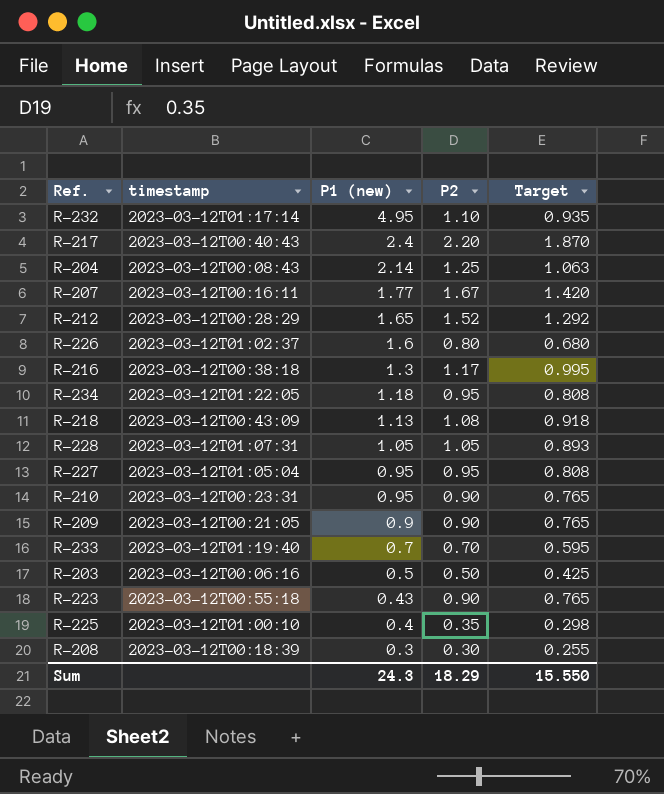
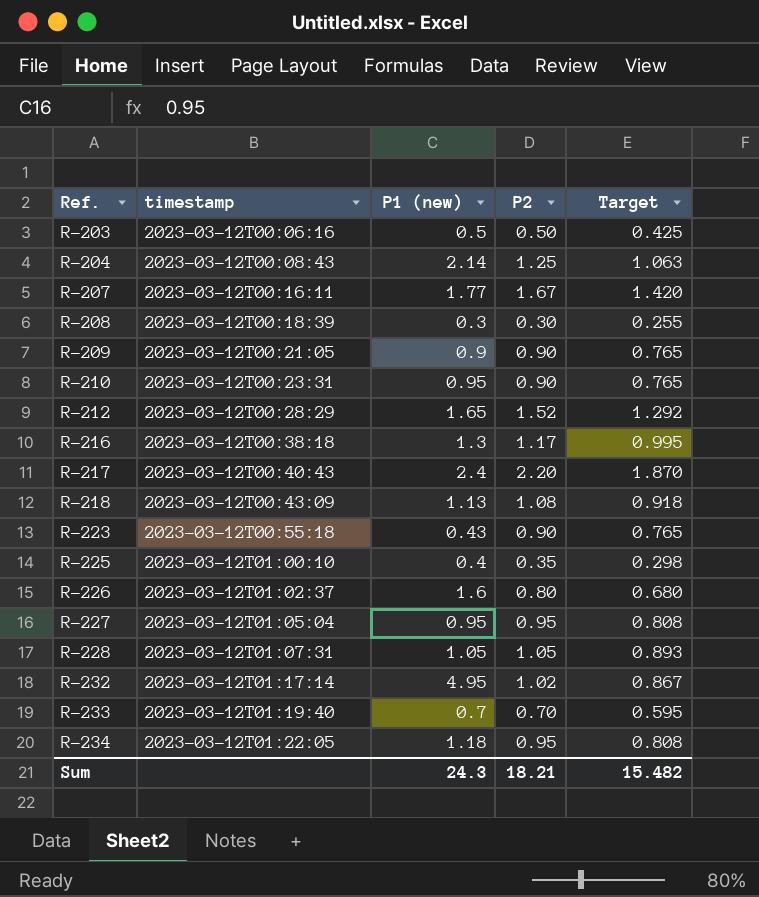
row order: P1 (new) descending -> Ref. ascending
R-232 | P2: 1.10 -> 1.02
R-232 | Target: 0.935 -> 0.867
Sum | P2: 18.29 -> 18.21
Sum | Target: 15.550 -> 15.482

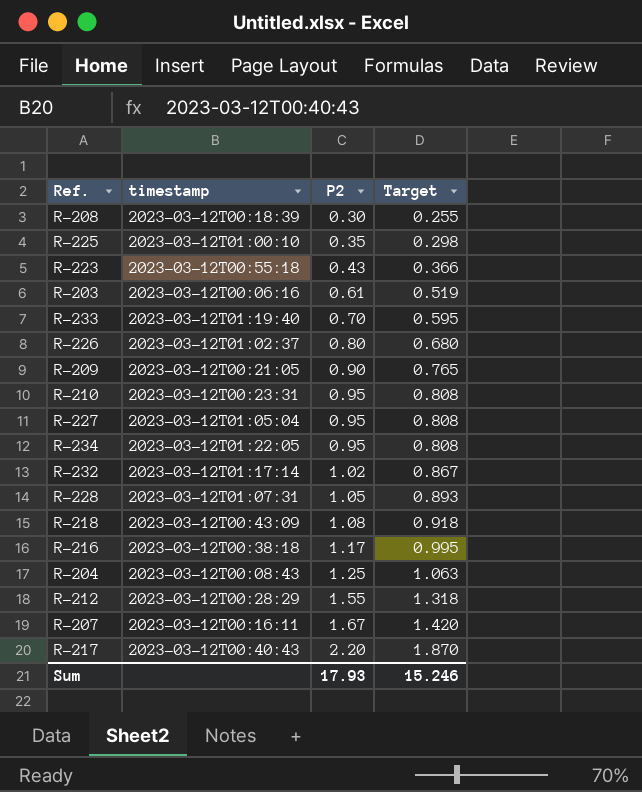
row order: Ref. ascending -> P2 ascending
column P1 (new) | position: 3 -> none
R-223 | P2: 0.90 -> 0.43
R-223 | Target: 0.765 -> 0.366
R-203 | P2: 0.50 -> 0.61
R-203 | Target: 0.425 -> 0.519
R-210 | P2: 0.90 -> 0.95
R-210 | Target: 0.765 -> 0.808
R-212 | P2: 1.52 -> 1.55
R-212 | Target: 1.292 -> 1.318
Sum | P2: 18.21 -> 17.93
Sum | Target: 15.482 -> 15.246

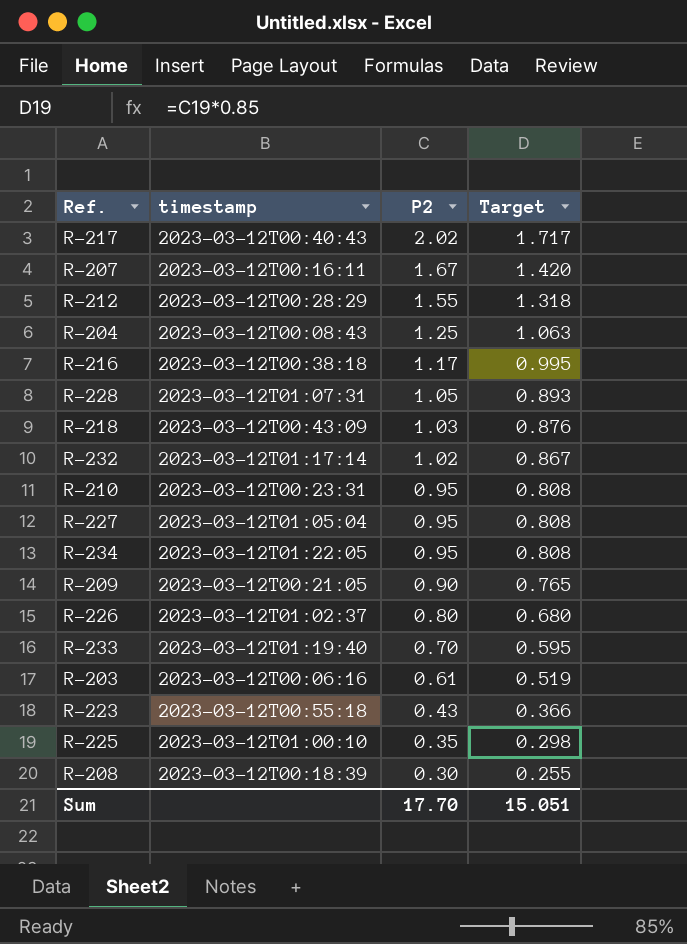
row order: P2 ascending -> P2 descending
R-217 | P2: 2.20 -> 2.02
R-217 | Target: 1.870 -> 1.717
R-218 | P2: 1.08 -> 1.03
R-218 | Target: 0.918 -> 0.876
Sum | P2: 17.93 -> 17.70
Sum | Target: 15.246 -> 15.051

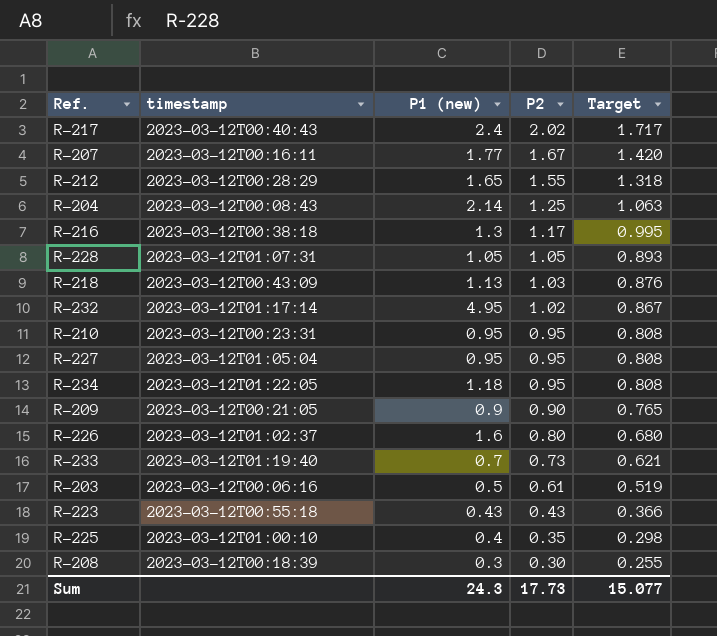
column P1 (new) | position: none -> 3
R-233 | P2: 0.70 -> 0.73
R-233 | Target: 0.595 -> 0.621
Sum | P2: 17.70 -> 17.73
Sum | Target: 15.051 -> 15.077

